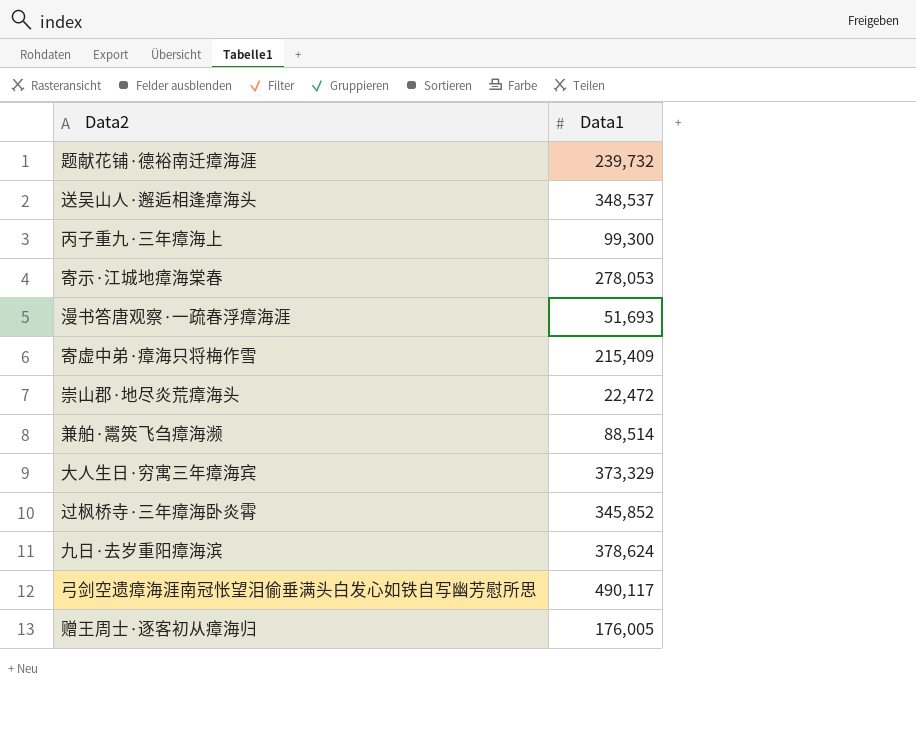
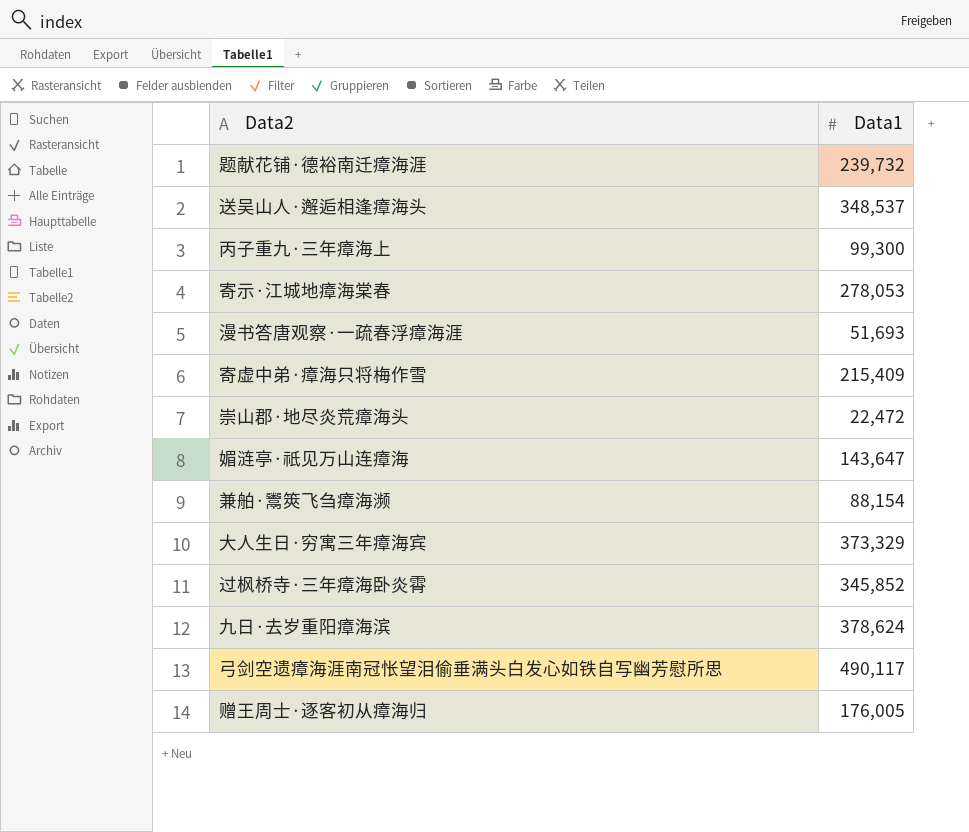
row 媚涟亭·祇见万山连瘴海: none -> 143,647
兼舶·鬻筴飞刍瘴海濒 | Data1: 88,514 -> 88,154

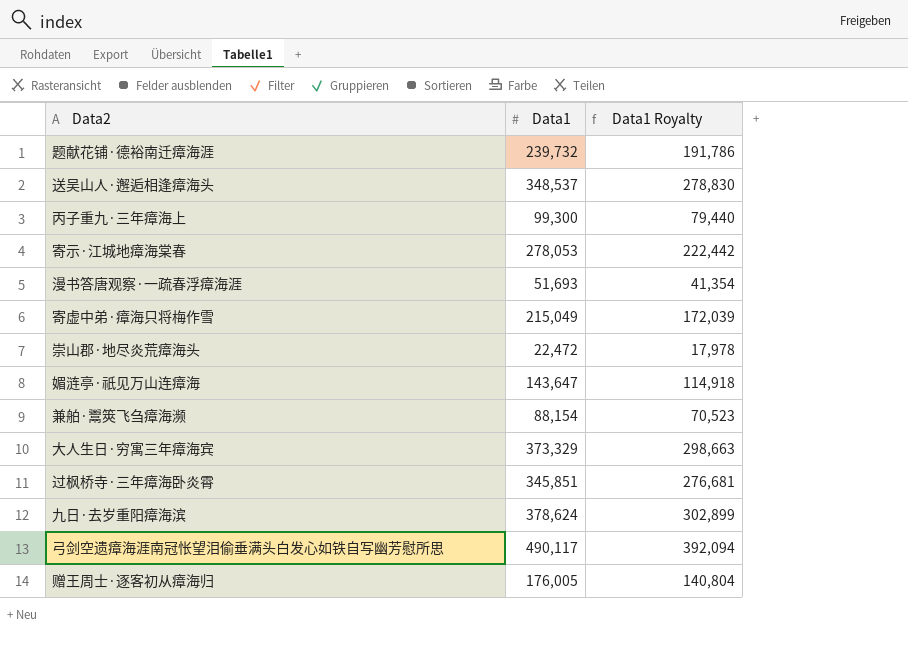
column Data1 Royalty | formula: none -> [Data1] * 0.8
寄虚中弟·瘴海只将梅作雪 | Data1: 215,409 -> 215,049
过枫桥寺·三年瘴海卧炎霄 | Data1: 345,852 -> 345,851

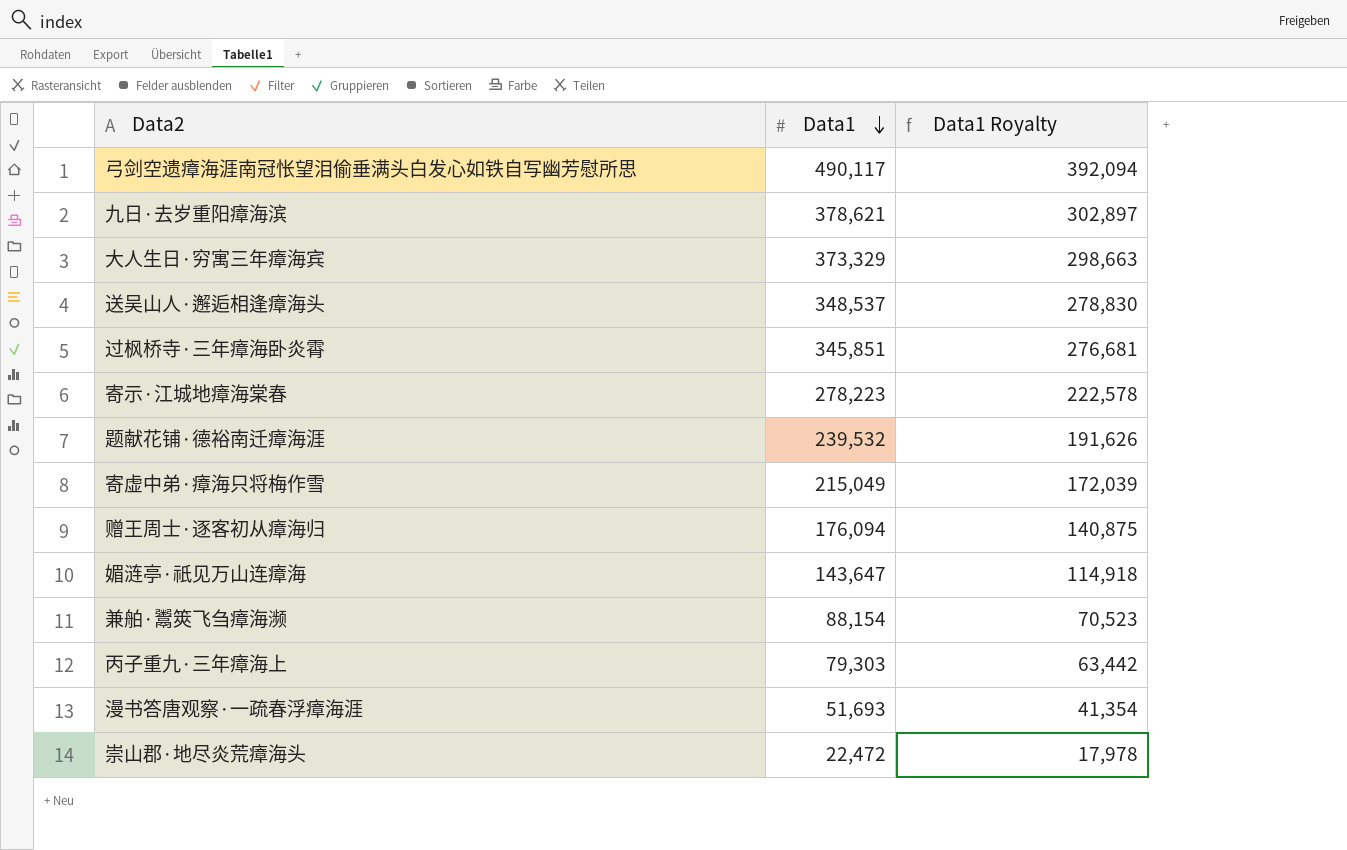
row order: none -> Data1 descending
九日·去岁重阳瘴海滨 | Data1: 378,624 -> 378,621
九日·去岁重阳瘴海滨 | Data1 Royalty: 302,899 -> 302,897
寄示·江城地瘴海棠春 | Data1: 278,053 -> 278,223
寄示·江城地瘴海棠春 | Data1 Royalty: 222,442 -> 222,578
题献花铺·德裕南迁瘴海涯 | Data1: 239,732 -> 239,532
题献花铺·德裕南迁瘴海涯 | Data1 Royalty: 191,786 -> 191,626
赠王周士·逐客初从瘴海归 | Data1: 176,005 -> 176,094
赠王周士·逐客初从瘴海归 | Data1 Royalty: 140,804 -> 140,875
丙子重九·三年瘴海上 | Data1: 99,300 -> 79,303
丙子重九·三年瘴海上 | Data1 Royalty: 79,440 -> 63,442

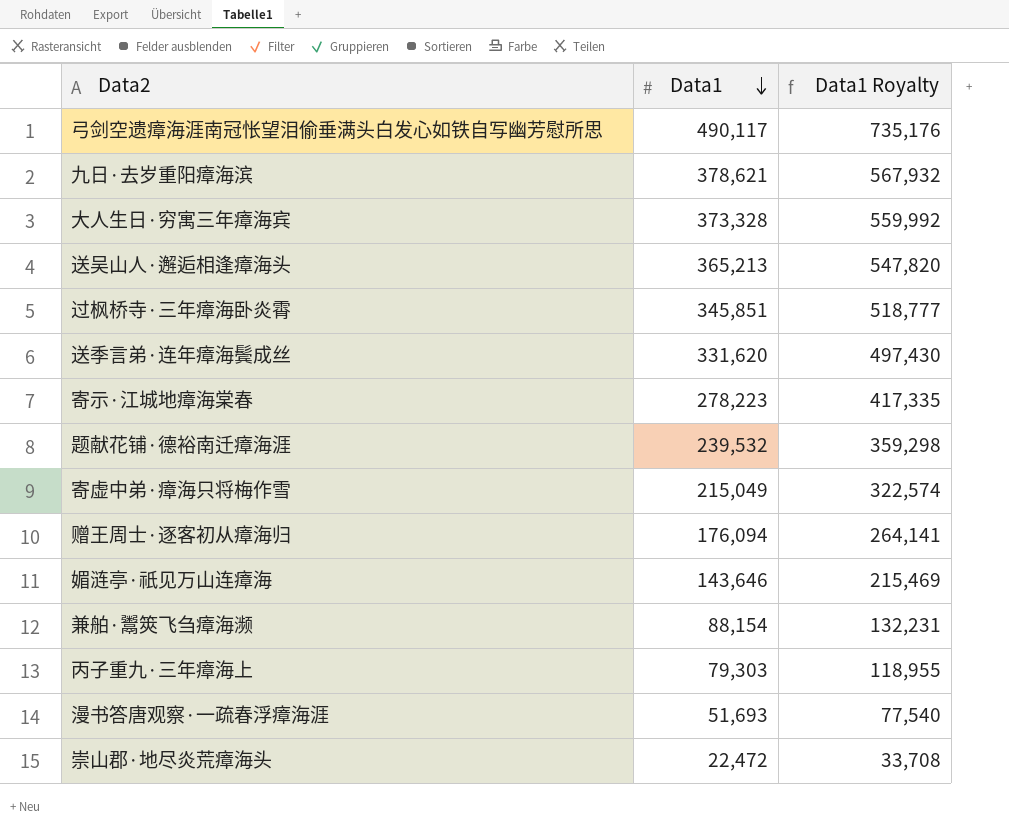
column Data1 Royalty | formula: [Data1] * 0.8 -> [Data1] * 1.5
大人生日·穷寓三年瘴海宾 | Data1: 373,329 -> 373,328
送吴山人·邂逅相逢瘴海头 | Data1: 348,537 -> 365,213
row 送季言弟·连年瘴海鬓成丝: none -> 331,620 | 497,430
媚涟亭·祇见万山连瘴海 | Data1: 143,647 -> 143,646

